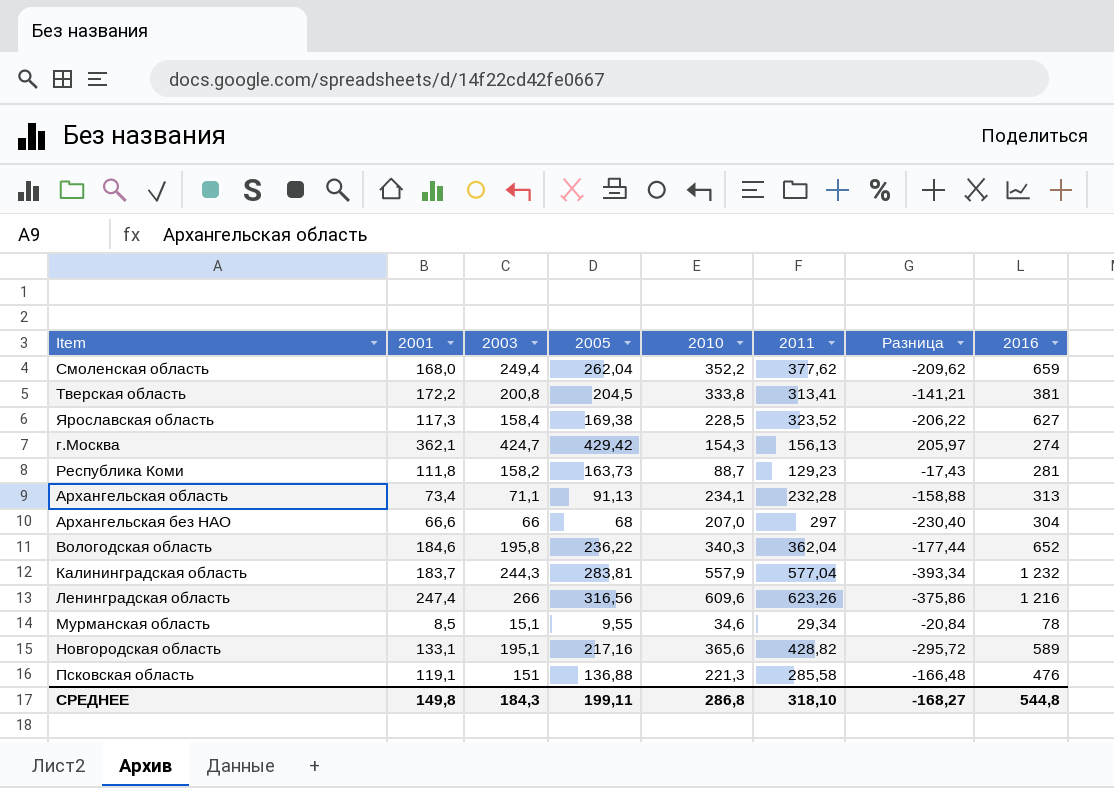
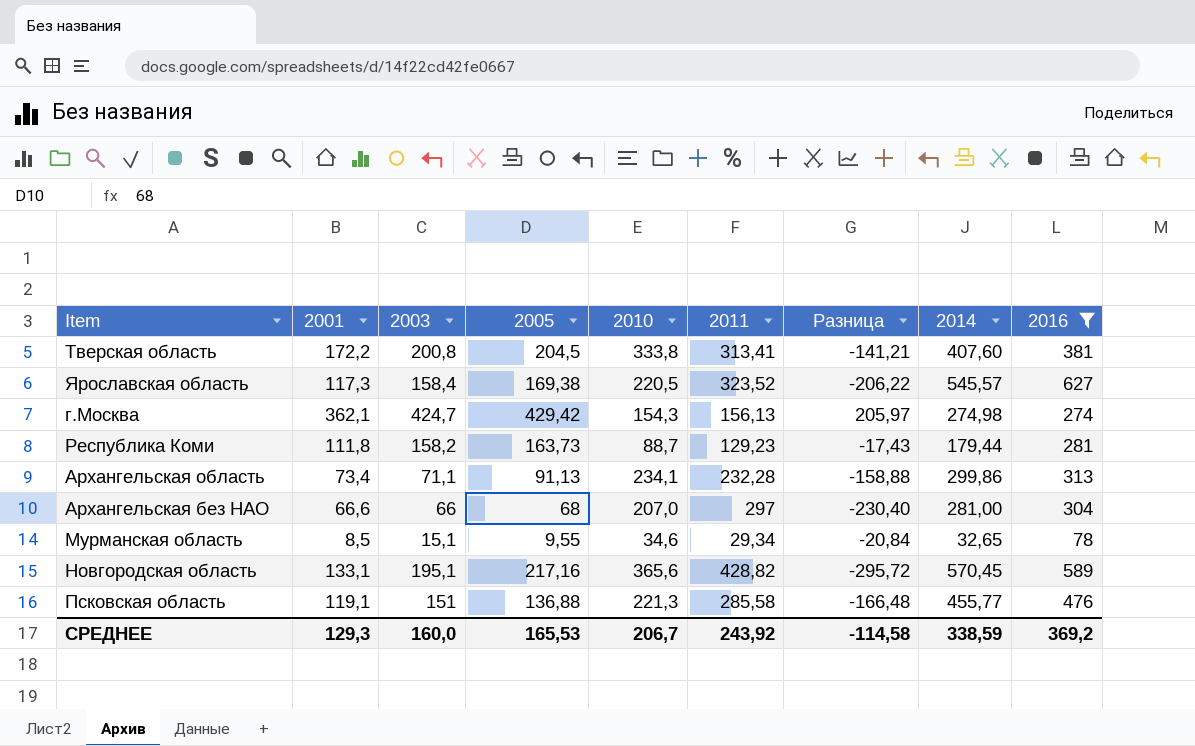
filter: none -> 2016 <= 627
column 2014 | position: none -> 8
Ярославская область | 2010: 228,5 -> 220,5
СРЕДНЕЕ | 2001: 149,8 -> 129,3
СРЕДНЕЕ | 2003: 184,3 -> 160,0
СРЕДНЕЕ | 2005: 199,11 -> 165,53
СРЕДНЕЕ | 2010: 286,8 -> 206,7
СРЕДНЕЕ | 2011: 318,10 -> 243,92
СРЕДНЕЕ | Разница: -168,27 -> -114,58
СРЕДНЕЕ | 2016: 544,8 -> 369,2

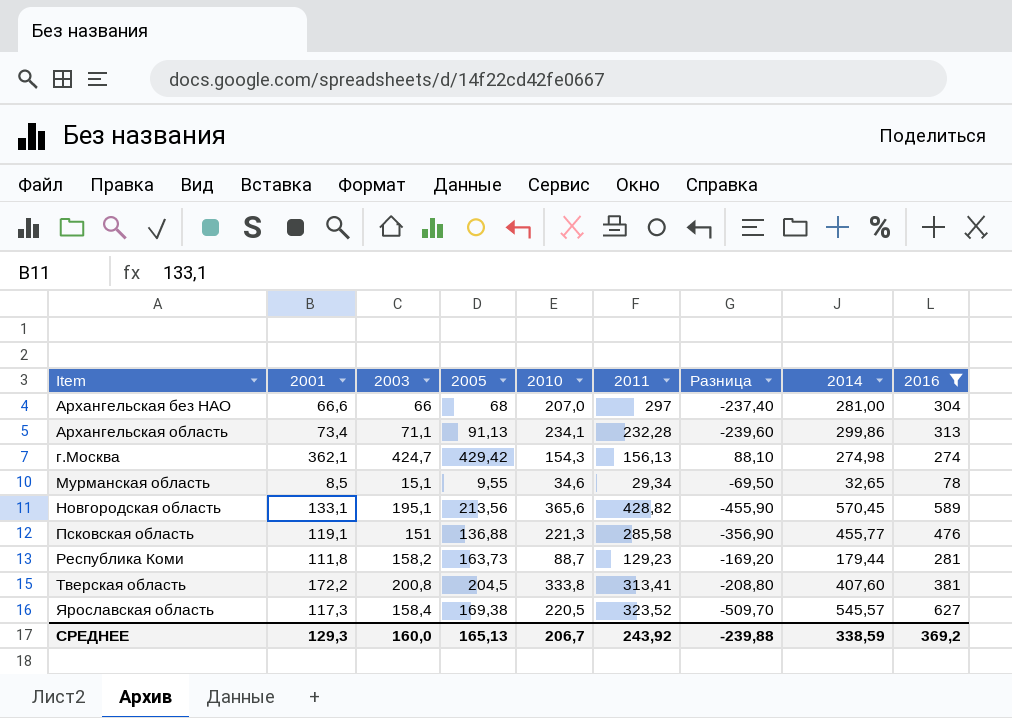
row order: none -> Item ascending
column Разница | formula: [2001] - [2011] -> [2001] - [2016]
Новгородская область | 2005: 217,16 -> 213,56
СРЕДНЕЕ | 2005: 165,53 -> 165,13
СРЕДНЕЕ | Разница: -114,58 -> -239,88

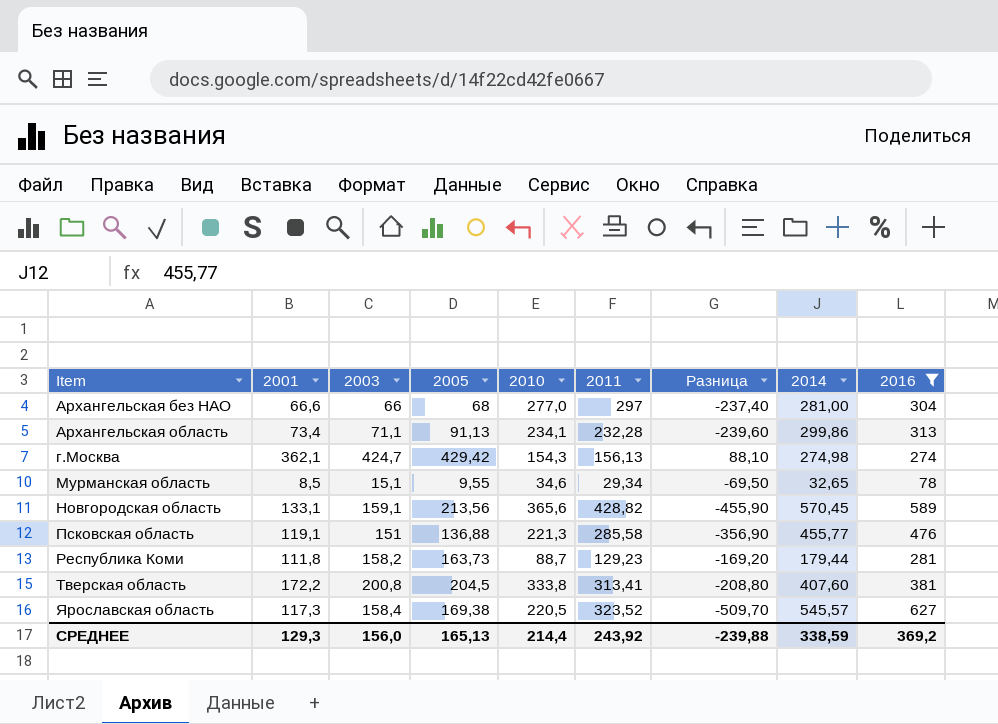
Архангельская без НАО | 2010: 207,0 -> 277,0
Новгородская область | 2003: 195,1 -> 159,1
СРЕДНЕЕ | 2003: 160,0 -> 156,0
СРЕДНЕЕ | 2010: 206,7 -> 214,4

